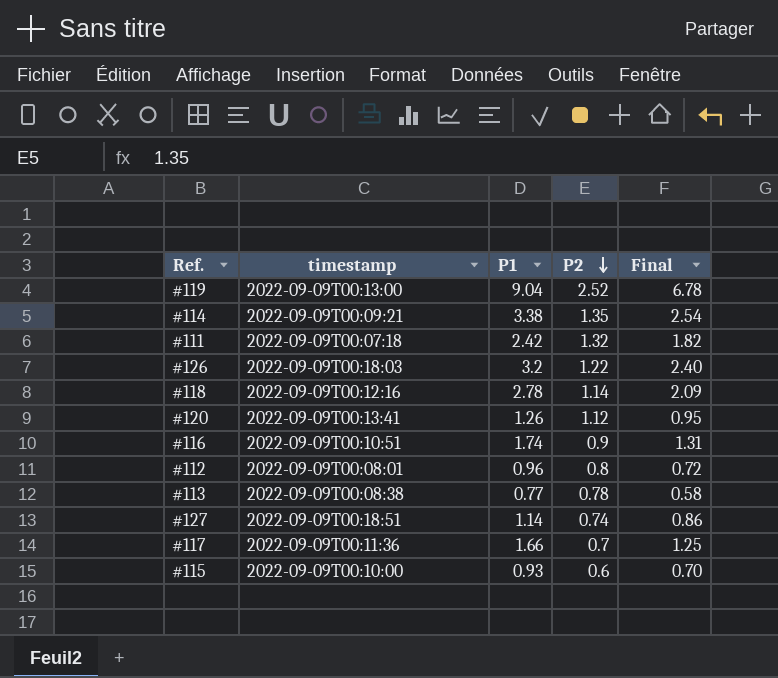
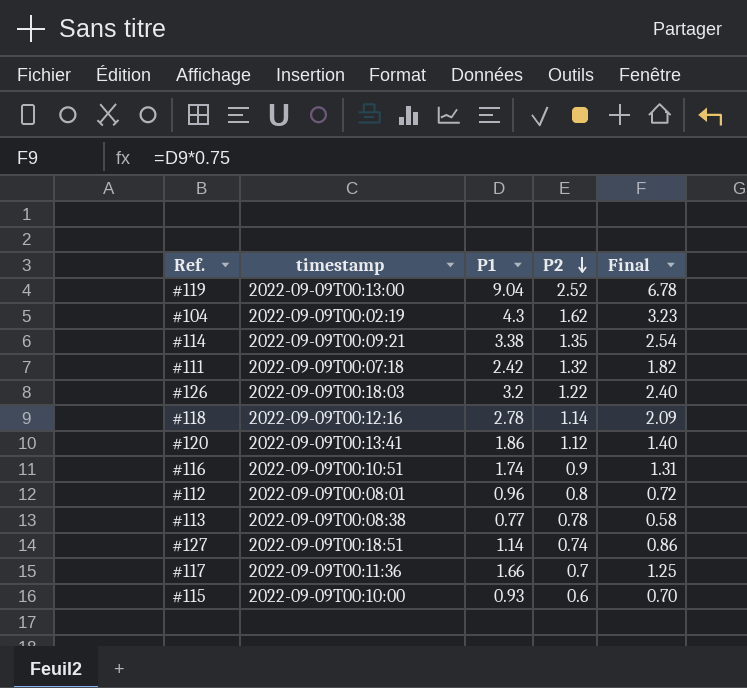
row #104: none -> 2022-09-09T00:02:19 | 4.3 | 1.62 | 3.23
#120 | P1: 1.26 -> 1.86
#120 | Final: 0.95 -> 1.40

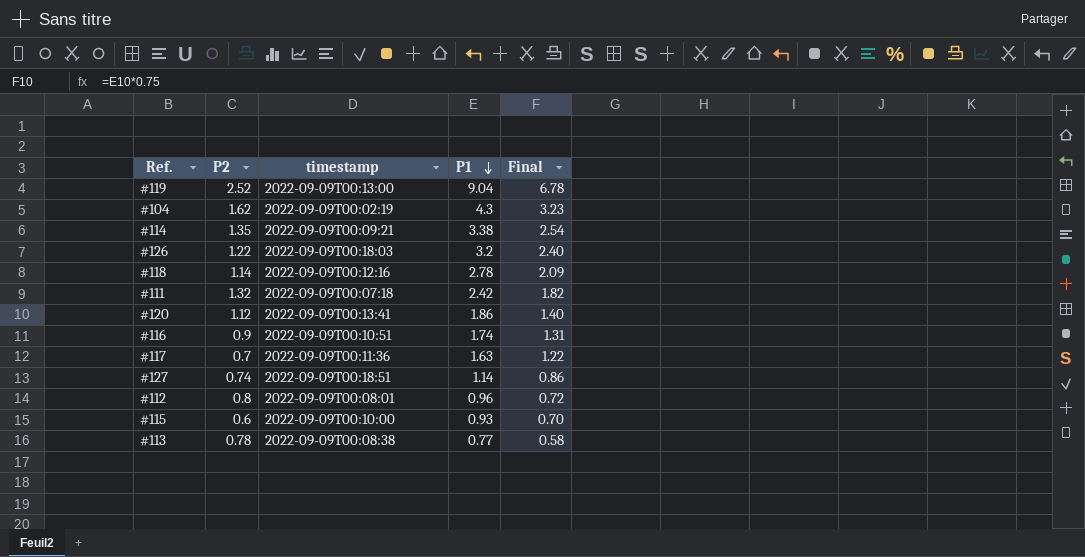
row order: P2 descending -> P1 descending
column P2 | position: 4 -> 2
#117 | P1: 1.66 -> 1.63
#117 | Final: 1.25 -> 1.22

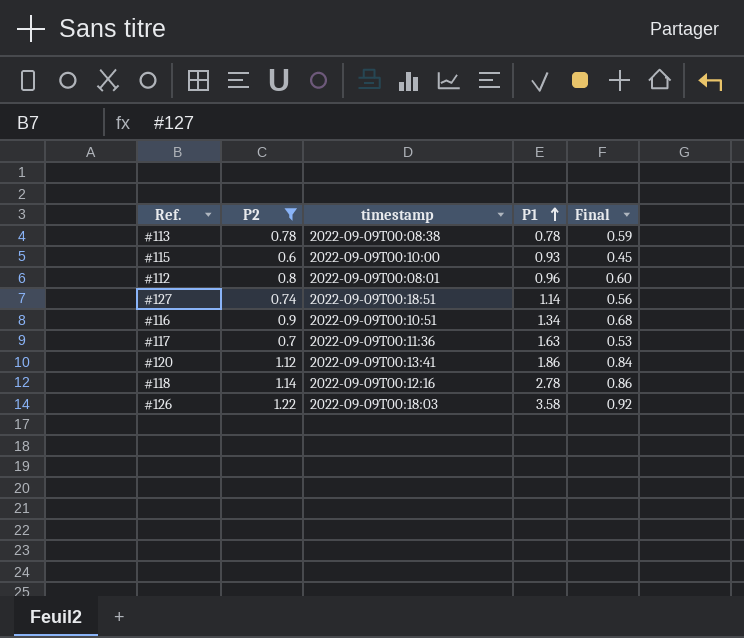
filter: none -> P2 <= 1.22
row order: P1 descending -> P1 ascending
column Final | formula: [P1] * 0.75 -> [P2] * 0.75
#113 | P1: 0.77 -> 0.78
#116 | P1: 1.74 -> 1.34
#126 | P1: 3.2 -> 3.58

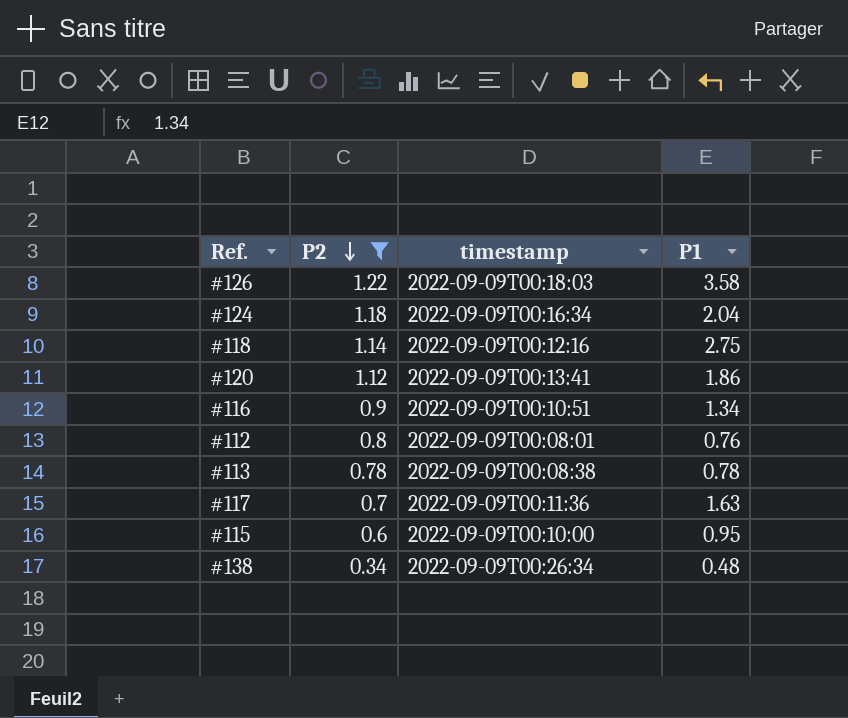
row order: P1 ascending -> P2 descending
column Final | formula: [P2] * 0.75 -> none
row #127: 0.74 | 2022-09-09T00:18:51 | 1.14 | 0.56 -> none
row #124: none -> 1.18 | 2022-09-09T00:16:34 | 2.04
#118 | P1: 2.78 -> 2.75
#112 | P1: 0.96 -> 0.76
#115 | P1: 0.93 -> 0.95
row #138: none -> 0.34 | 2022-09-09T00:26:34 | 0.48

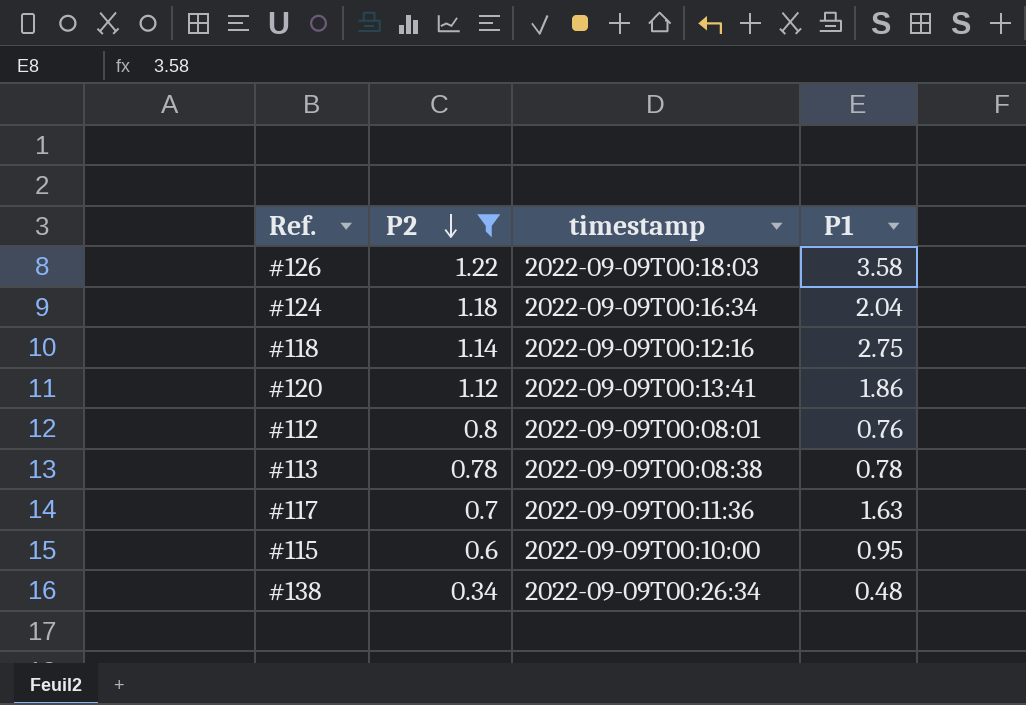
row #116: 0.9 | 2022-09-09T00:10:51 | 1.34 -> none

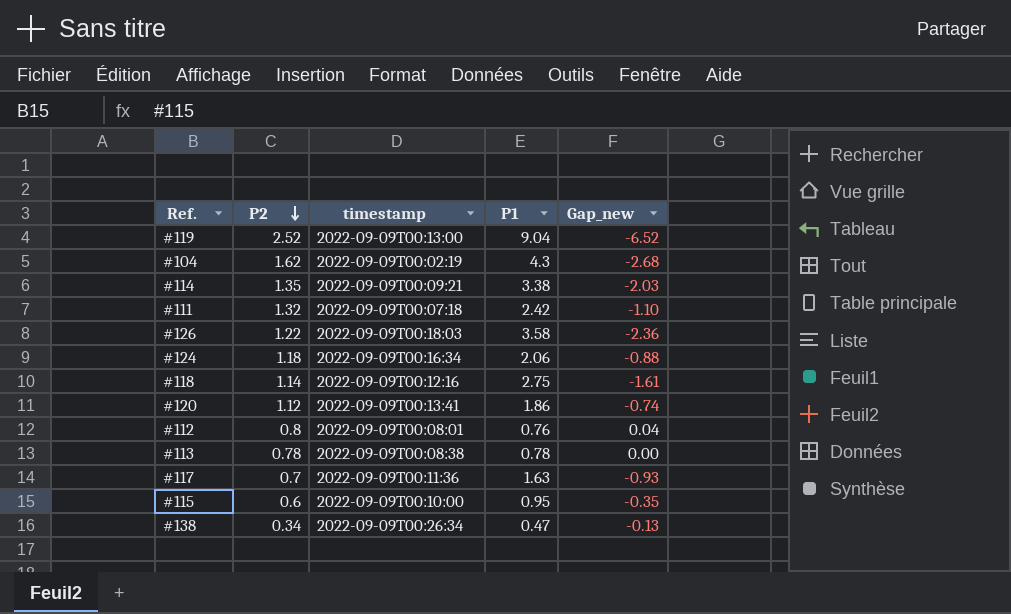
filter: P2 <= 1.22 -> none
column Gap_new | formula: none -> [P2] - [P1]
#124 | P1: 2.04 -> 2.06
#138 | P1: 0.48 -> 0.47

